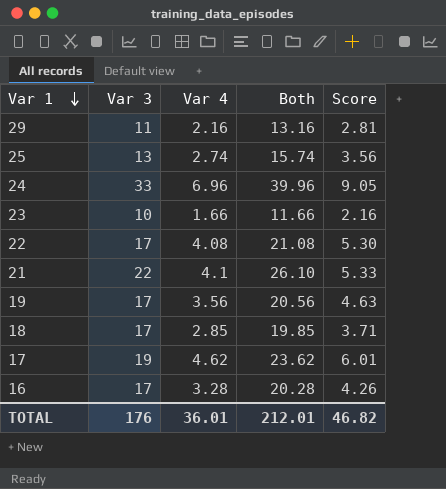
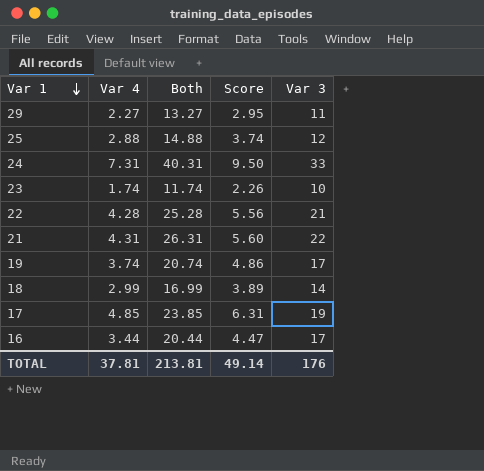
column Var 3 | position: 2 -> 5
29 | Var 4: 2.16 -> 2.27
29 | Both: 13.16 -> 13.27
29 | Score: 2.81 -> 2.95
25 | Var 4: 2.74 -> 2.88
25 | Both: 15.74 -> 14.88
25 | Score: 3.56 -> 3.74
25 | Var 3: 13 -> 12
24 | Var 4: 6.96 -> 7.31
24 | Both: 39.96 -> 40.31
24 | Score: 9.05 -> 9.50
23 | Var 4: 1.66 -> 1.74
23 | Both: 11.66 -> 11.74
23 | Score: 2.16 -> 2.26
22 | Var 4: 4.08 -> 4.28
22 | Both: 21.08 -> 25.28
22 | Score: 5.30 -> 5.56
22 | Var 3: 17 -> 21
21 | Var 4: 4.1 -> 4.31
21 | Both: 26.10 -> 26.31
21 | Score: 5.33 -> 5.60
19 | Var 4: 3.56 -> 3.74
19 | Both: 20.56 -> 20.74
19 | Score: 4.63 -> 4.86
18 | Var 4: 2.85 -> 2.99
18 | Both: 19.85 -> 16.99
18 | Score: 3.71 -> 3.89
18 | Var 3: 17 -> 14
17 | Var 4: 4.62 -> 4.85
17 | Both: 23.62 -> 23.85
17 | Score: 6.01 -> 6.31
16 | Var 4: 3.28 -> 3.44
16 | Both: 20.28 -> 20.44
16 | Score: 4.26 -> 4.47
TOTAL | Var 4: 36.01 -> 37.81
TOTAL | Both: 212.01 -> 213.81
TOTAL | Score: 46.82 -> 49.14

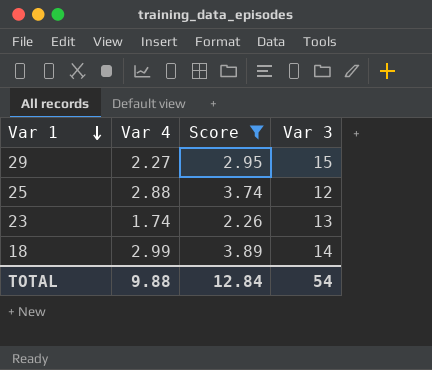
filter: none -> Score <= 3.89
column Both | formula: [Var 4] + [Var 3] -> none
29 | Var 3: 11 -> 15
23 | Var 3: 10 -> 13
TOTAL | Var 4: 37.81 -> 9.88
TOTAL | Score: 49.14 -> 12.84
TOTAL | Var 3: 176 -> 54

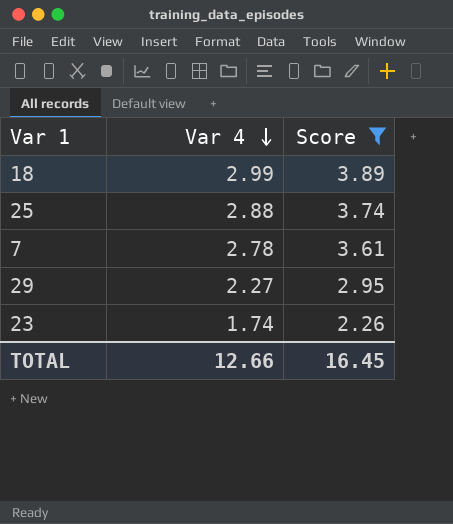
row order: Var 1 descending -> Var 4 descending
column Var 3 | position: 4 -> none
row 7: none -> 2.78 | 3.61
TOTAL | Var 4: 9.88 -> 12.66
TOTAL | Score: 12.84 -> 16.45

